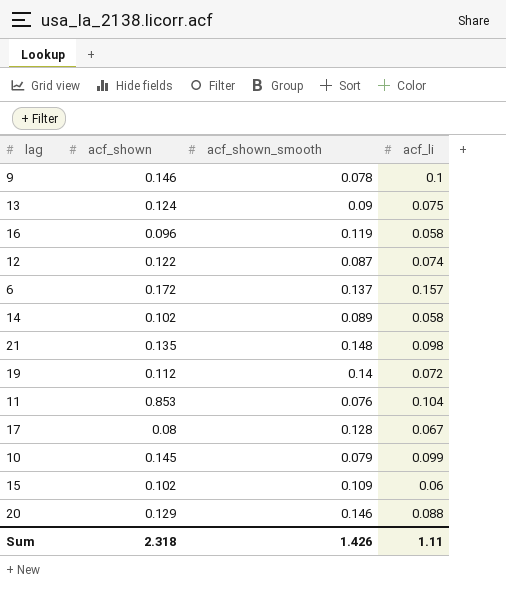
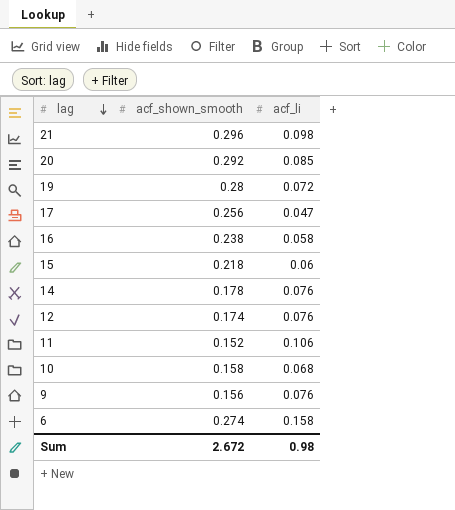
row order: none -> lag descending
column acf_shown | position: 2 -> none
row 13: 0.124 | 0.09 | 0.075 -> none
21 | acf_shown_smooth: 0.148 -> 0.296
20 | acf_shown_smooth: 0.146 -> 0.292
20 | acf_li: 0.088 -> 0.085
19 | acf_shown_smooth: 0.14 -> 0.28
17 | acf_shown_smooth: 0.128 -> 0.256
17 | acf_li: 0.067 -> 0.047
16 | acf_shown_smooth: 0.119 -> 0.238
15 | acf_shown_smooth: 0.109 -> 0.218
14 | acf_shown_smooth: 0.089 -> 0.178
14 | acf_li: 0.058 -> 0.076
12 | acf_shown_smooth: 0.087 -> 0.174
12 | acf_li: 0.074 -> 0.076
11 | acf_shown_smooth: 0.076 -> 0.152
11 | acf_li: 0.104 -> 0.106
10 | acf_shown_smooth: 0.079 -> 0.158
10 | acf_li: 0.099 -> 0.068
9 | acf_shown_smooth: 0.078 -> 0.156
9 | acf_li: 0.1 -> 0.076
6 | acf_shown_smooth: 0.137 -> 0.274
6 | acf_li: 0.157 -> 0.158
Sum | acf_shown_smooth: 1.426 -> 2.672
Sum | acf_li: 1.11 -> 0.98

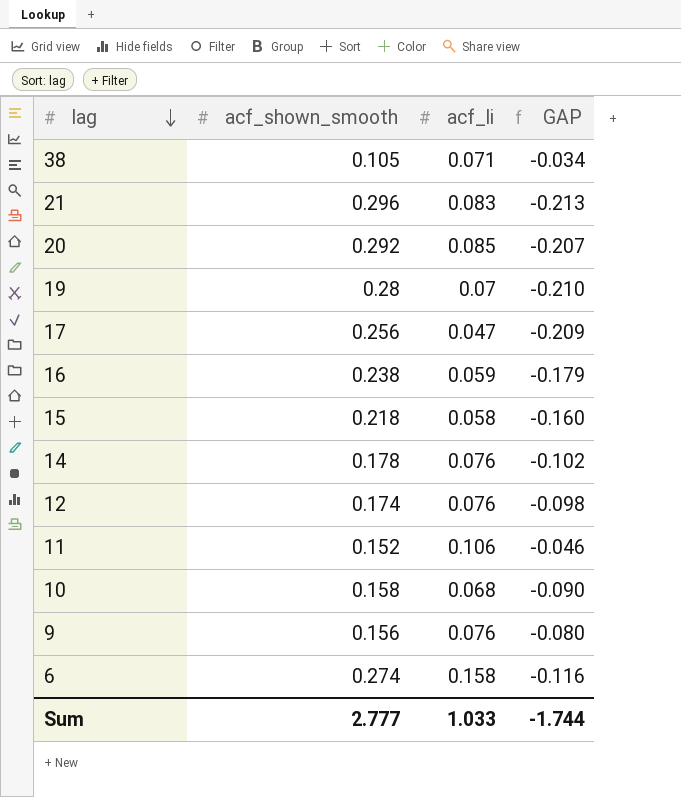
column GAP | formula: none -> [acf_li] - [acf_shown_smooth]
row 38: none -> 0.105 | 0.071 | -0.034
21 | acf_li: 0.098 -> 0.083
19 | acf_li: 0.072 -> 0.07
16 | acf_li: 0.058 -> 0.059
15 | acf_li: 0.06 -> 0.058
Sum | acf_shown_smooth: 2.672 -> 2.777
Sum | acf_li: 0.98 -> 1.033

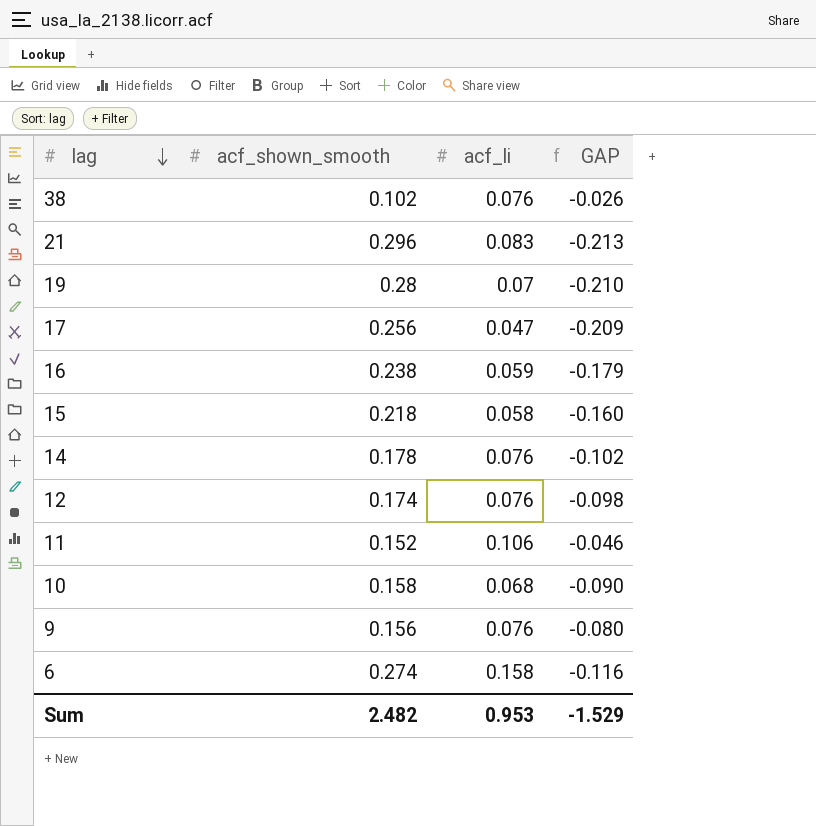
row 20: 0.292 | 0.085 | -0.207 -> none
38 | acf_shown_smooth: 0.105 -> 0.102
38 | acf_li: 0.071 -> 0.076
38 | GAP: -0.034 -> -0.026
Sum | acf_shown_smooth: 2.777 -> 2.482
Sum | acf_li: 1.033 -> 0.953
Sum | GAP: -1.744 -> -1.529

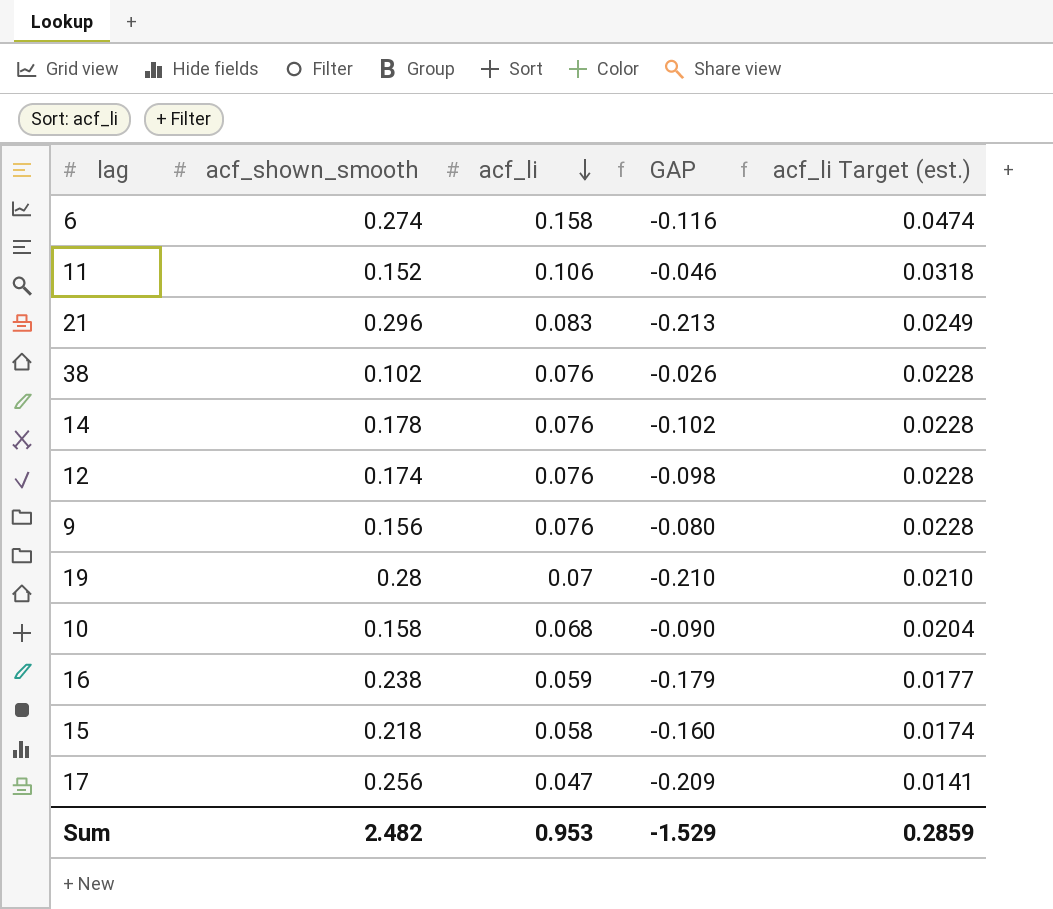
row order: lag descending -> acf_li descending
column acf_li Target (est.) | formula: none -> [acf_li] * 0.3

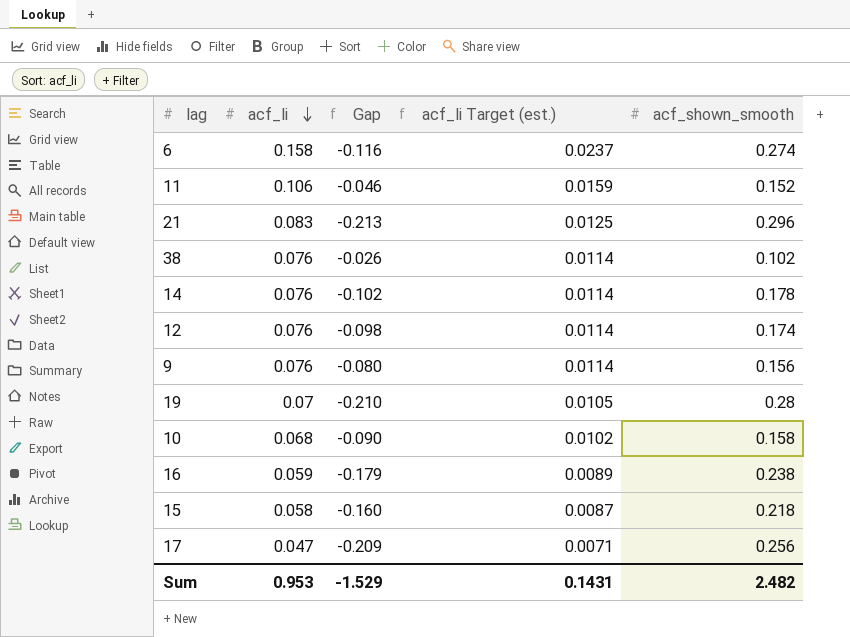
column name: GAP -> Gap
column acf_li Target (est.) | formula: [acf_li] * 0.3 -> [acf_li] * 0.15
column acf_shown_smooth | position: 2 -> 5
Sum | acf_li Target (est.): 0.2859 -> 0.1431

